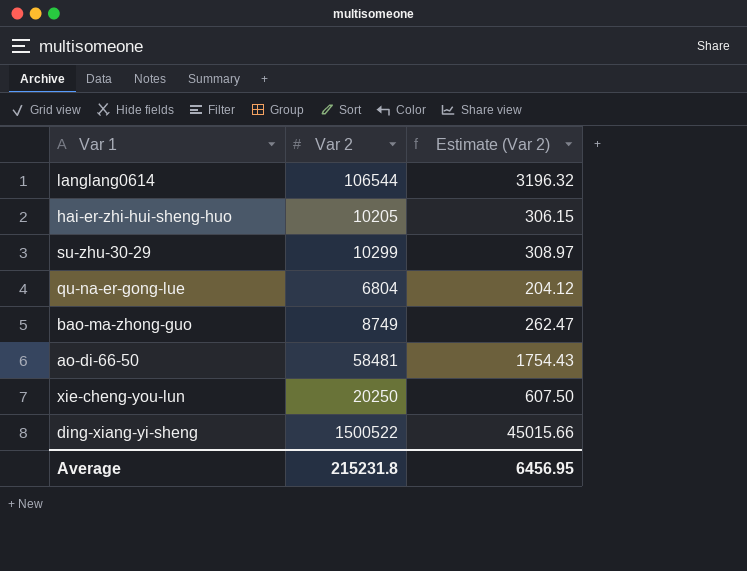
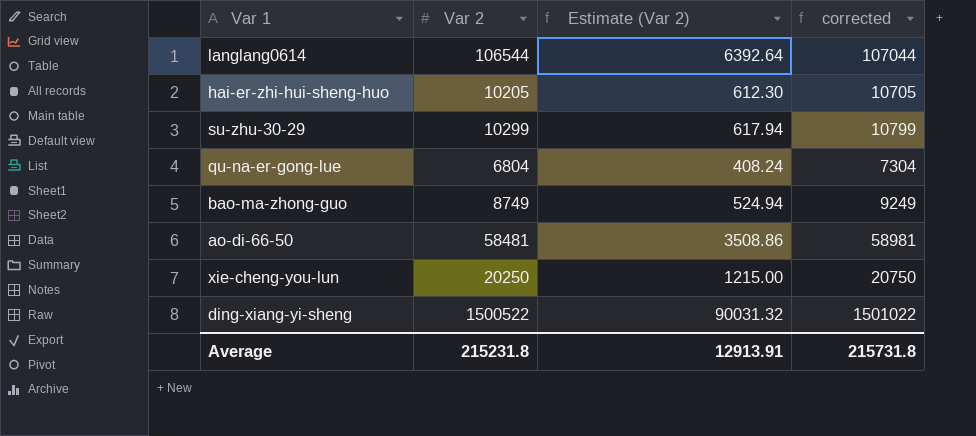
column Estimate (Var 2) | formula: [Var 2] * 0.03 -> [Var 2] * 0.06
column corrected | formula: none -> [Var 2] + 500
Average | Estimate (Var 2): 6456.95 -> 12913.91

